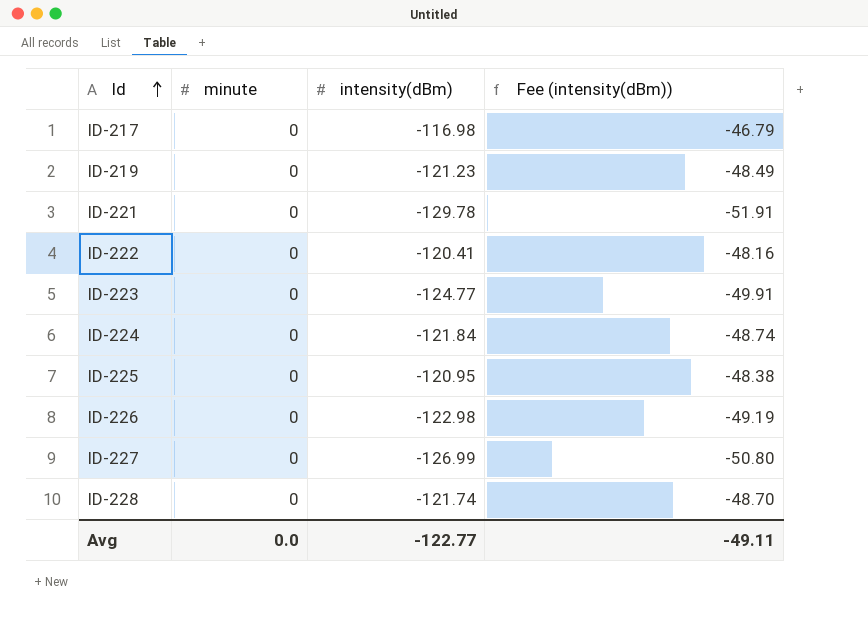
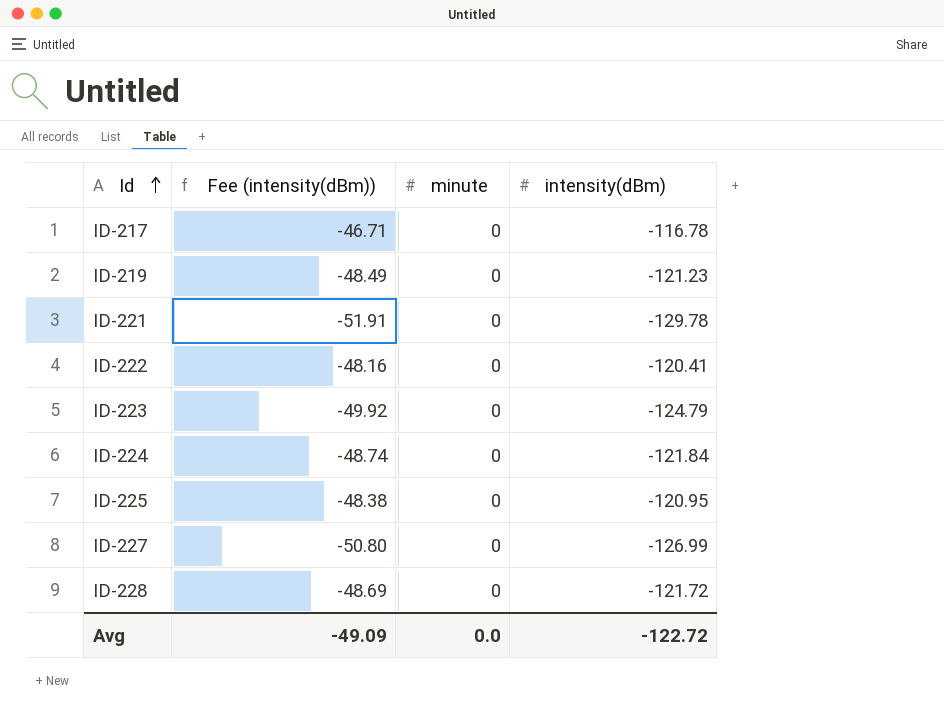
column Fee (intensity(dBm)) | position: 4 -> 2
row ID-226: 0 | -122.98 | -49.19 -> none
ID-217 | Fee (intensity(dBm)): -46.79 -> -46.71
ID-217 | intensity(dBm): -116.98 -> -116.78
ID-223 | Fee (intensity(dBm)): -49.91 -> -49.92
ID-223 | intensity(dBm): -124.77 -> -124.79
ID-228 | Fee (intensity(dBm)): -48.70 -> -48.69
ID-228 | intensity(dBm): -121.74 -> -121.72
Avg | Fee (intensity(dBm)): -49.11 -> -49.09
Avg | intensity(dBm): -122.77 -> -122.72

